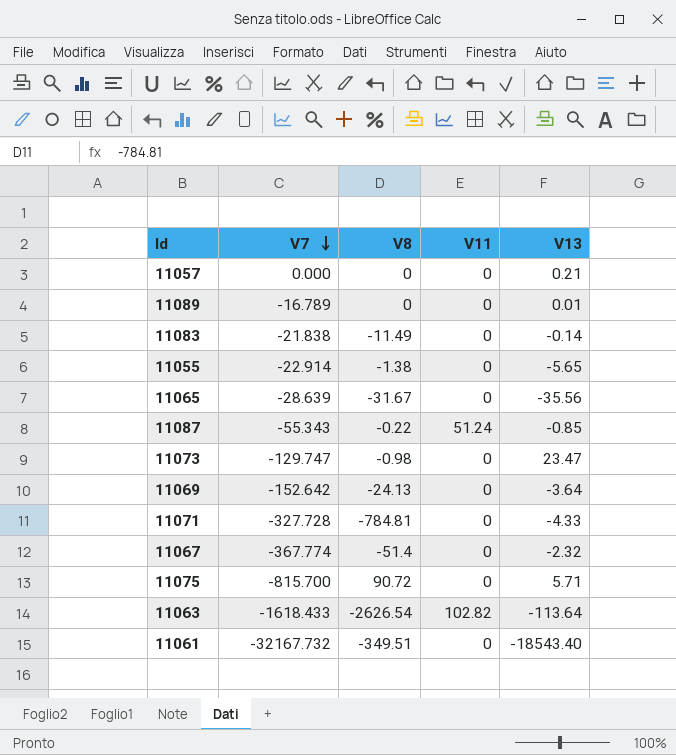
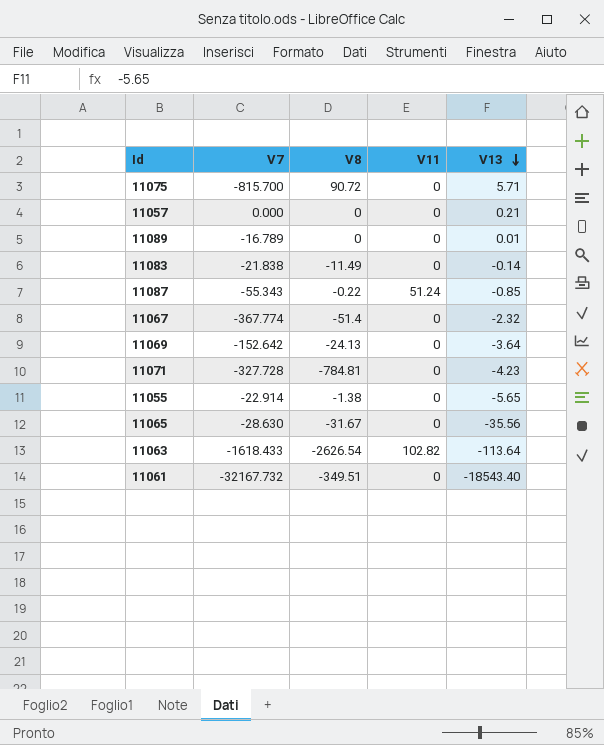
row order: V7 descending -> V13 descending
row 11073: -129.747 | -0.98 | 0 | 23.47 -> none
11071 | V13: -4.33 -> -4.23
11065 | V7: -28.639 -> -28.630

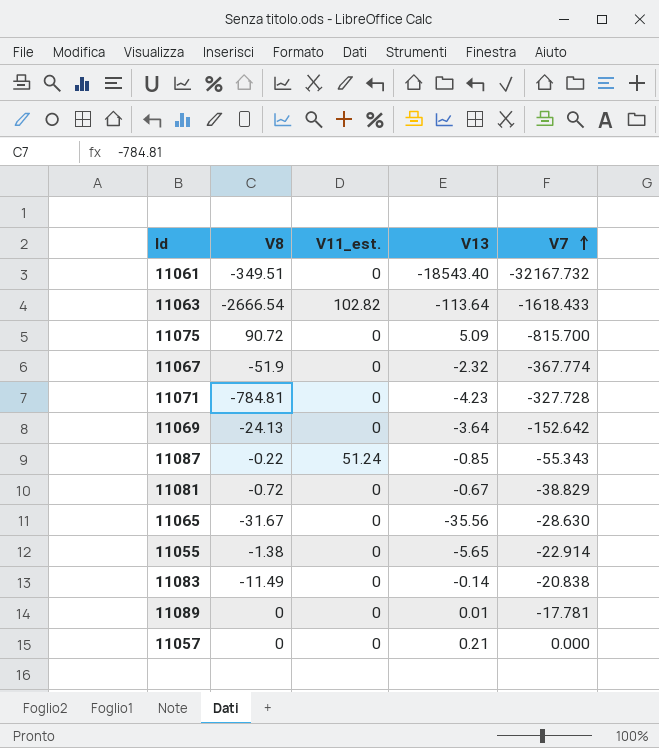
row order: V13 descending -> V7 ascending
column name: V11 -> V11_est.
column V7 | position: 2 -> 5
11063 | V8: -2626.54 -> -2666.54
11075 | V13: 5.71 -> 5.09
11067 | V8: -51.4 -> -51.9
row 11081: none -> -0.72 | 0 | -0.67 | -38.829
11083 | V7: -21.838 -> -20.838
11089 | V7: -16.789 -> -17.781

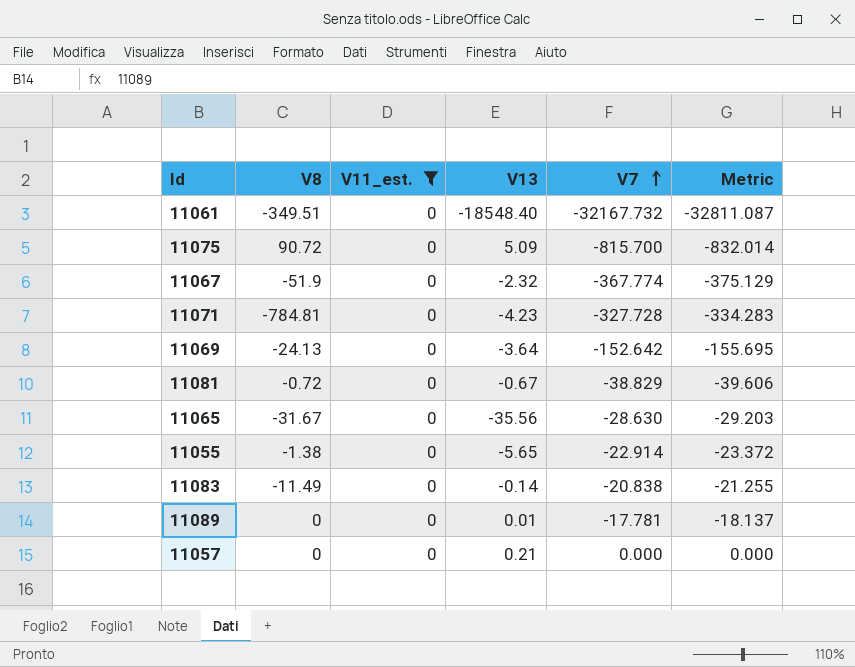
filter: none -> V11_est. = 0
column Metric | formula: none -> [V7] * 1.02
11061 | V13: -18543.40 -> -18548.40

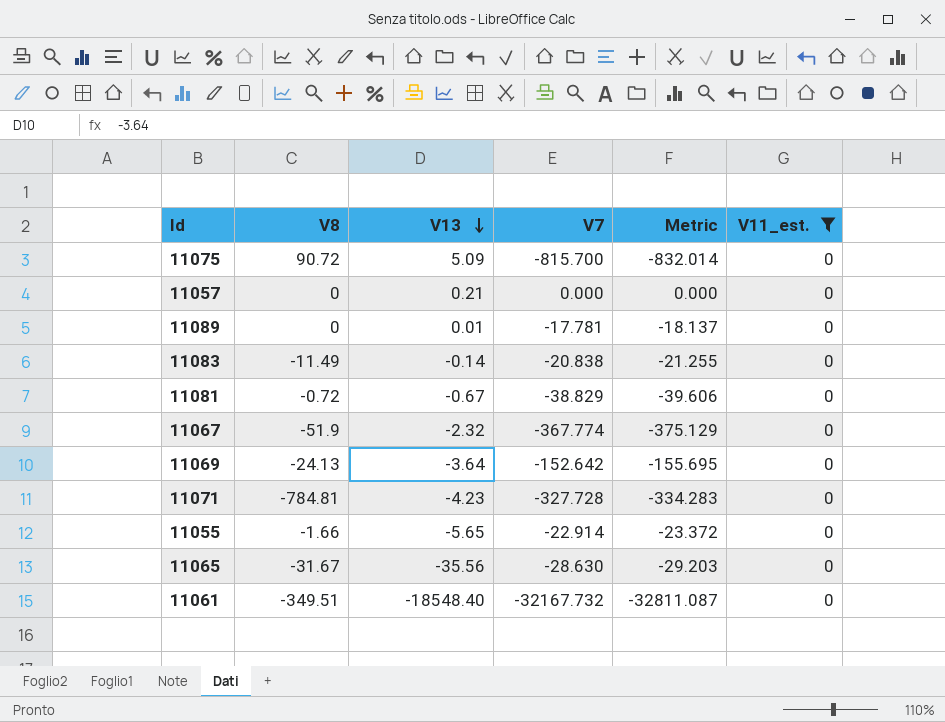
row order: V7 ascending -> V13 descending
column V11_est. | position: 3 -> 6
11055 | V8: -1.38 -> -1.66

